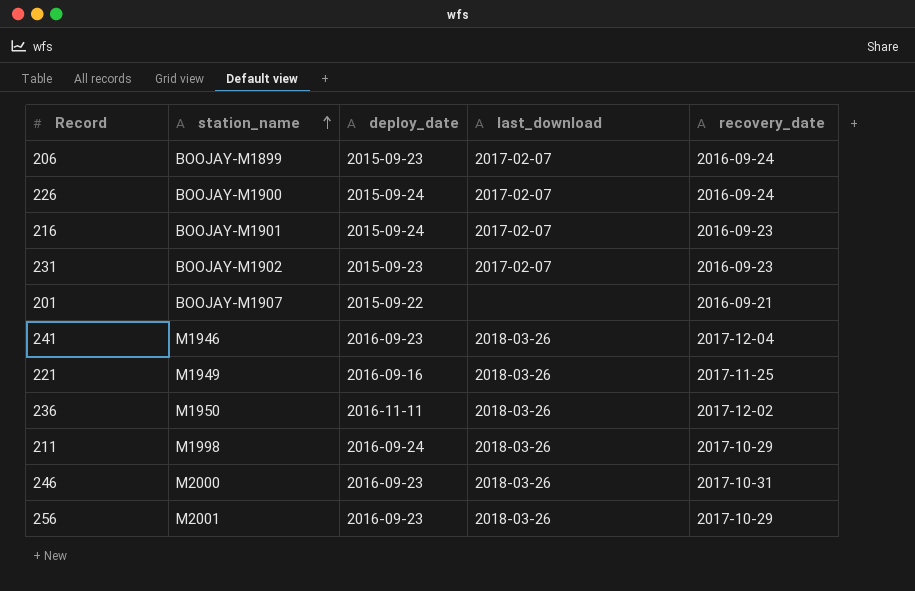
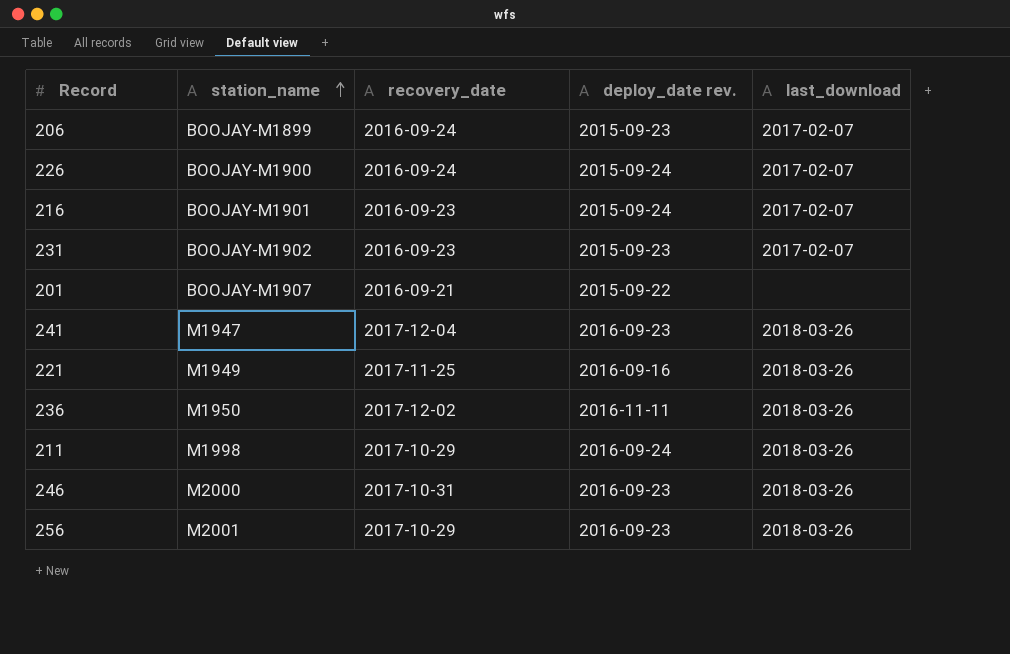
column recovery_date | position: 5 -> 3
column name: deploy_date -> deploy_date rev.
241 | station_name: M1946 -> M1947

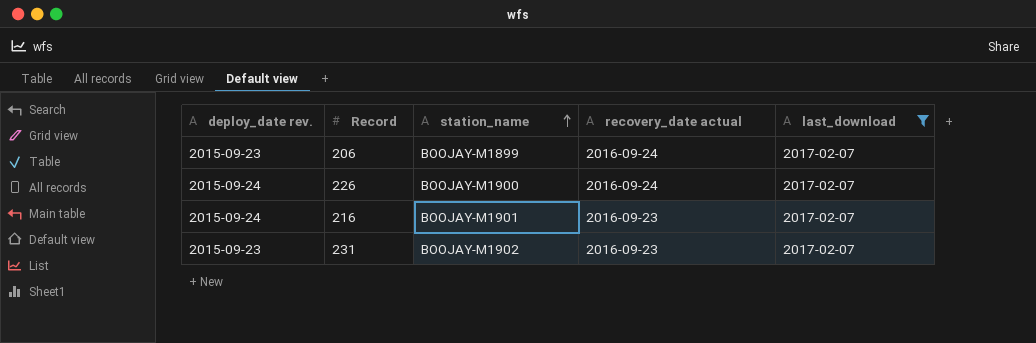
filter: none -> last_download = 2017-02-07
column deploy_date rev. | position: 4 -> 1
column name: recovery_date -> recovery_date actual

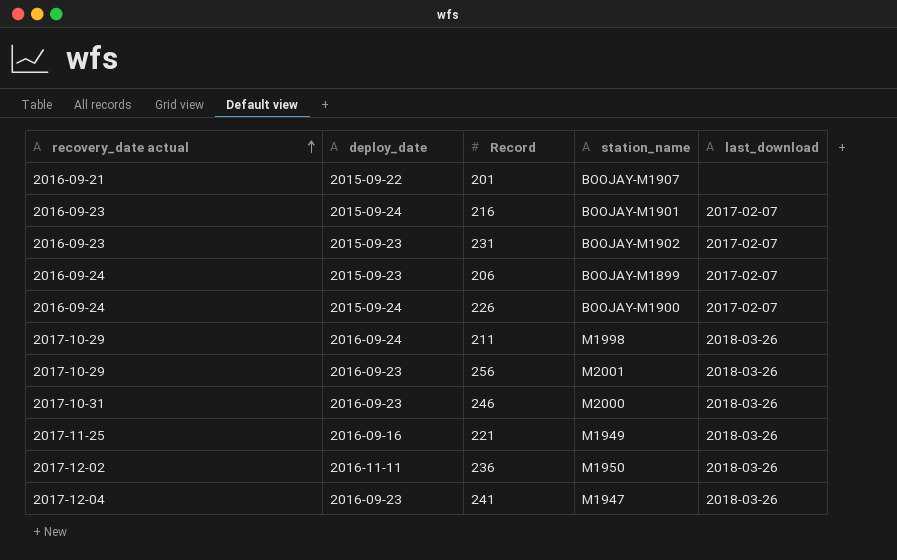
filter: last_download = 2017-02-07 -> none
row order: station_name ascending -> recovery_date actual ascending
column recovery_date actual | position: 4 -> 1
column name: deploy_date rev. -> deploy_date

